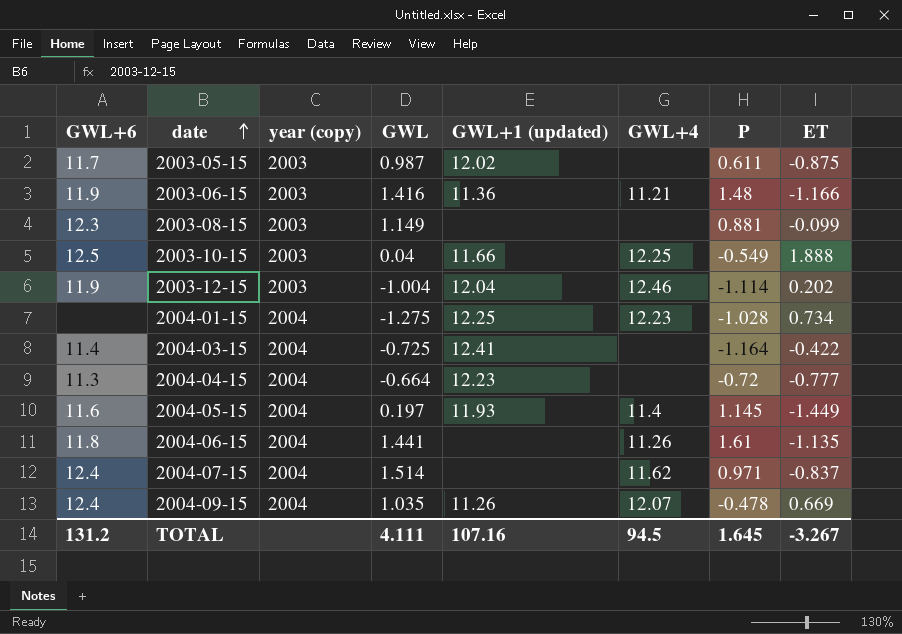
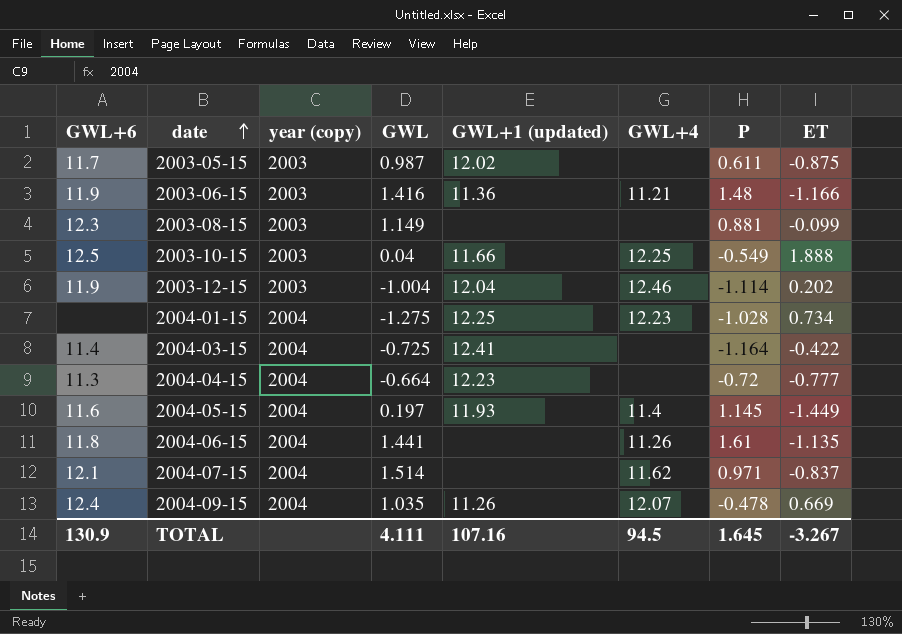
2004-07-15 | GWL+6: 12.4 -> 12.1
TOTAL | GWL+6: 131.2 -> 130.9

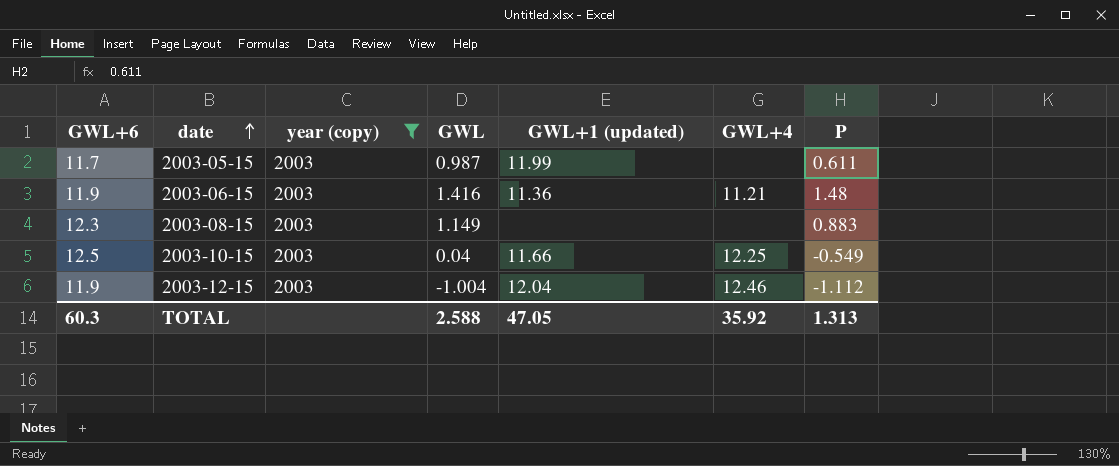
filter: none -> year (copy) = 2003
column ET | position: 8 -> none
2003-05-15 | GWL+1 (updated): 12.02 -> 11.99
2003-08-15 | P: 0.881 -> 0.883
2003-12-15 | P: -1.114 -> -1.112
TOTAL | GWL+6: 130.9 -> 60.3
TOTAL | GWL: 4.111 -> 2.588
TOTAL | GWL+1 (updated): 107.16 -> 47.05
TOTAL | GWL+4: 94.5 -> 35.92
TOTAL | P: 1.645 -> 1.313

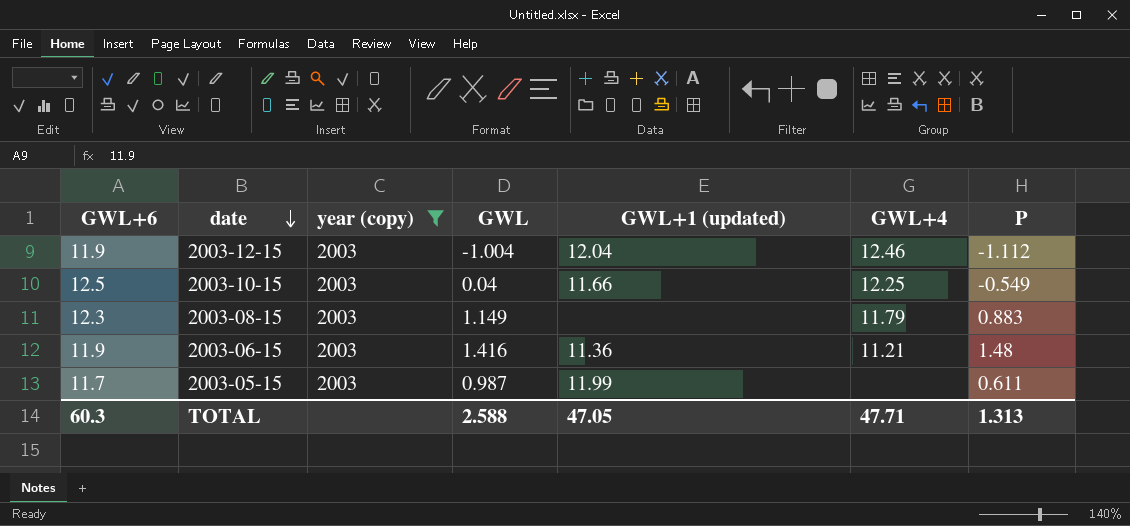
row order: date ascending -> date descending
2003-08-15 | GWL+4: none -> 11.79
TOTAL | GWL+4: 35.92 -> 47.71

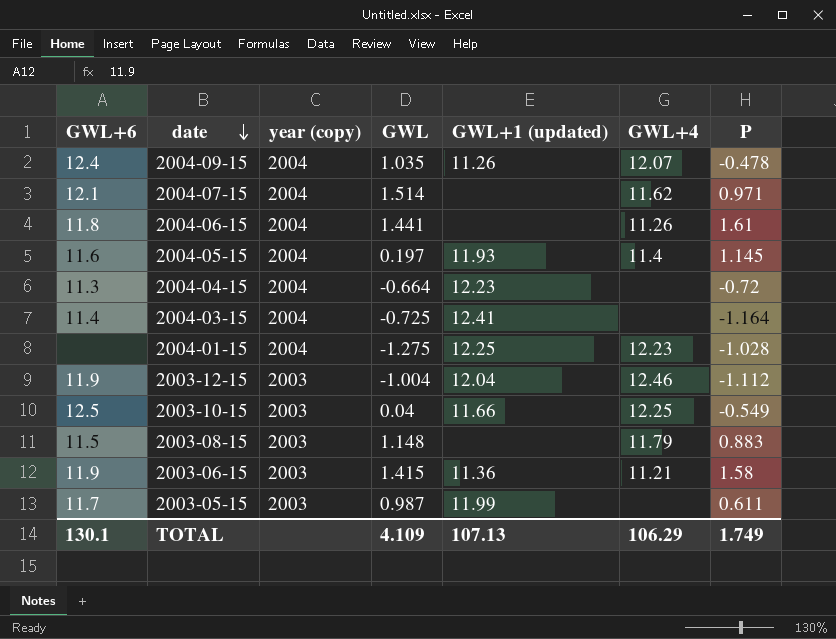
filter: year (copy) = 2003 -> none
2003-08-15 | GWL+6: 12.3 -> 11.5
2003-08-15 | GWL: 1.149 -> 1.148
2003-06-15 | GWL: 1.416 -> 1.415
2003-06-15 | P: 1.48 -> 1.58
TOTAL | GWL+6: 60.3 -> 130.1
TOTAL | GWL: 2.588 -> 4.109
TOTAL | GWL+1 (updated): 47.05 -> 107.13
TOTAL | GWL+4: 47.71 -> 106.29
TOTAL | P: 1.313 -> 1.749

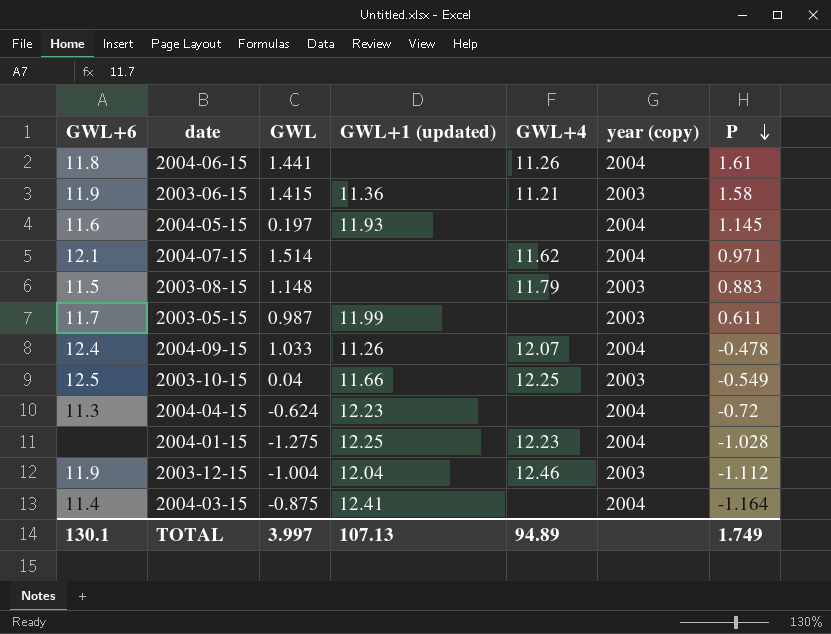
row order: date descending -> P descending
column year (copy) | position: 3 -> 6
2004-05-15 | GWL+4: 11.4 -> none
2004-09-15 | GWL: 1.035 -> 1.033
2004-04-15 | GWL: -0.664 -> -0.624
2004-03-15 | GWL: -0.725 -> -0.875
TOTAL | GWL: 4.109 -> 3.997
TOTAL | GWL+4: 106.29 -> 94.89

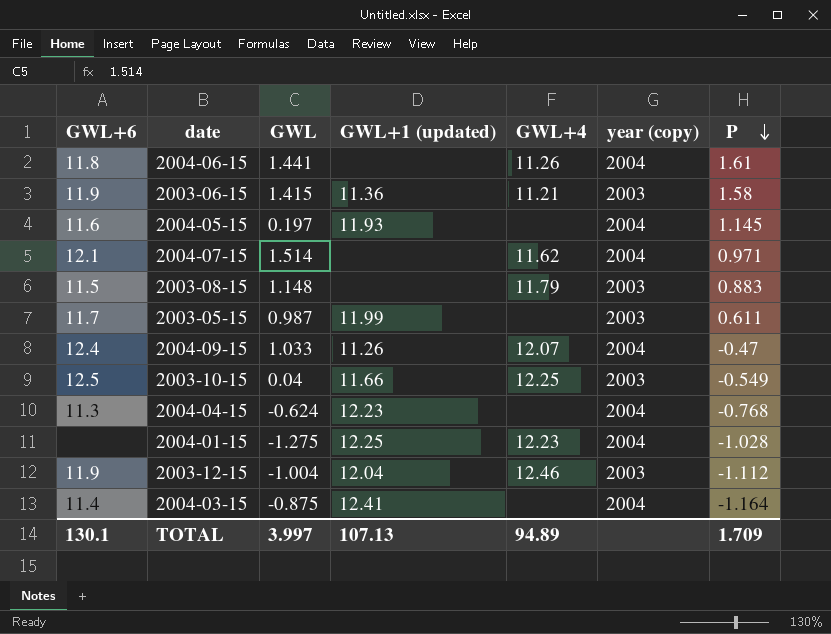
2004-09-15 | P: -0.478 -> -0.47
2004-04-15 | P: -0.72 -> -0.768
TOTAL | P: 1.749 -> 1.709

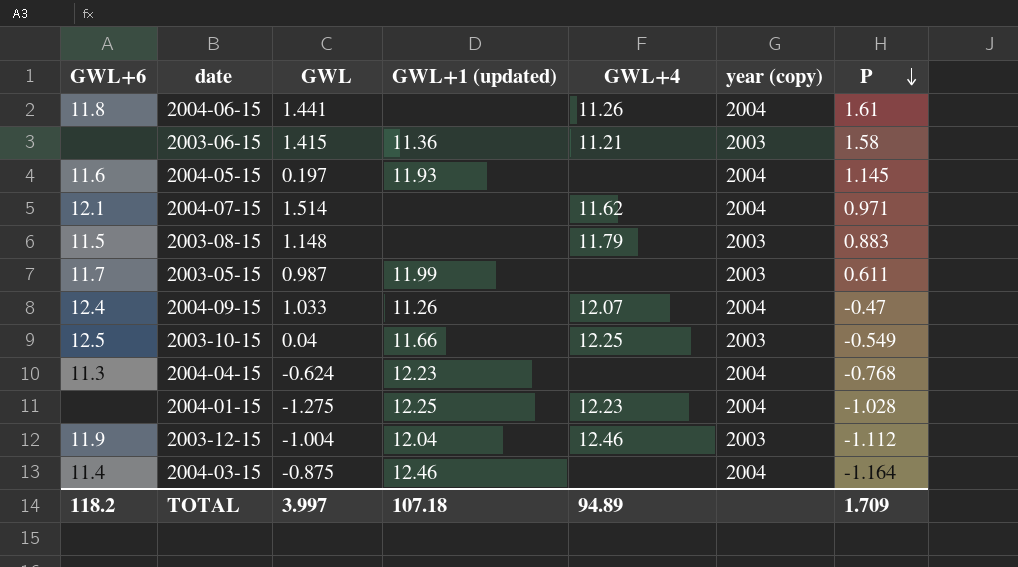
2003-06-15 | GWL+6: 11.9 -> none
2004-03-15 | GWL+1 (updated): 12.41 -> 12.46
TOTAL | GWL+6: 130.1 -> 118.2
TOTAL | GWL+1 (updated): 107.13 -> 107.18

